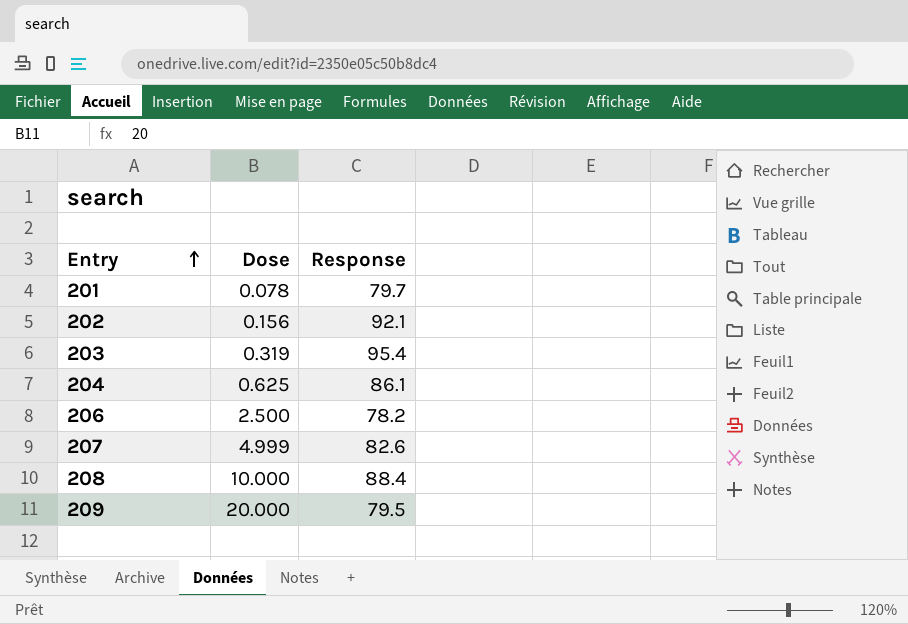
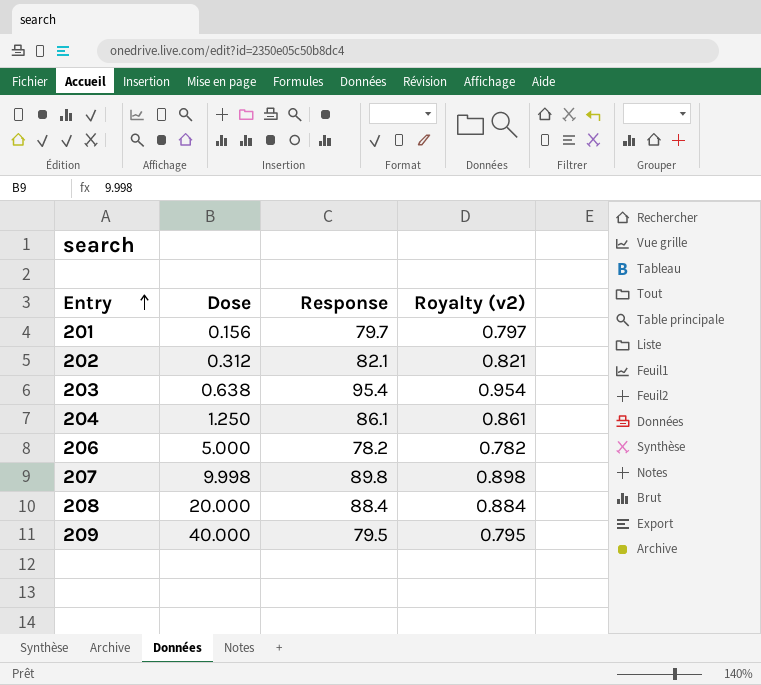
column Royalty (v2) | formula: none -> [Response] * 0.01
201 | Dose: 0.078 -> 0.156
202 | Dose: 0.156 -> 0.312
202 | Response: 92.1 -> 82.1
203 | Dose: 0.319 -> 0.638
204 | Dose: 0.625 -> 1.250
206 | Dose: 2.500 -> 5.000
207 | Dose: 4.999 -> 9.998
207 | Response: 82.6 -> 89.8
208 | Dose: 10.000 -> 20.000
209 | Dose: 20.000 -> 40.000

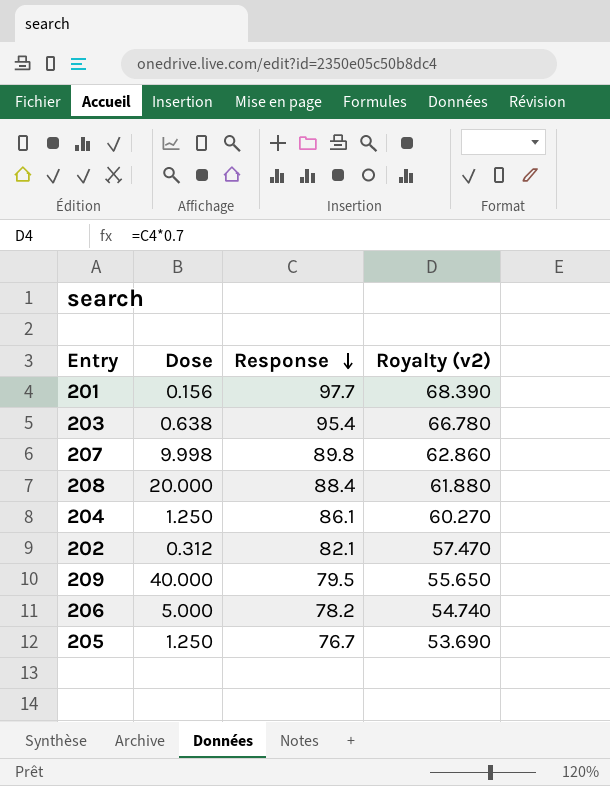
row order: Entry ascending -> Response descending
column Royalty (v2) | formula: [Response] * 0.01 -> [Response] * 0.7
201 | Response: 79.7 -> 97.7
row 205: none -> 1.250 | 76.7 | 53.690

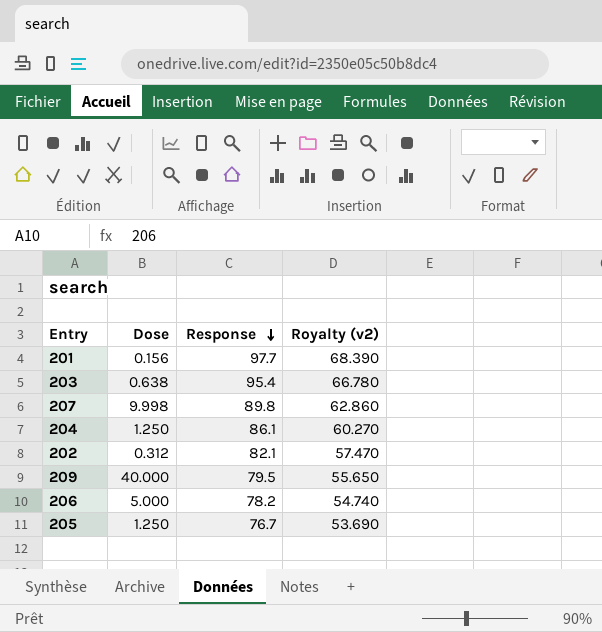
row 208: 20.000 | 88.4 | 61.880 -> none

